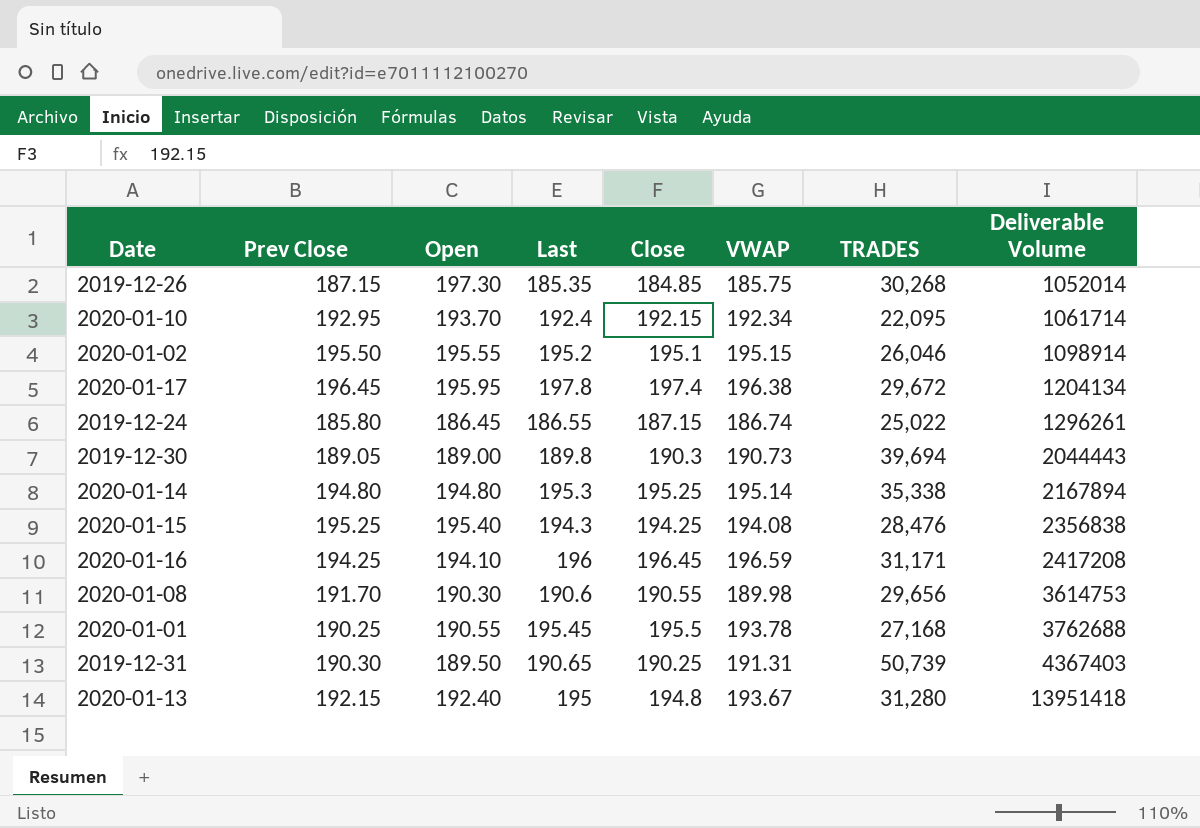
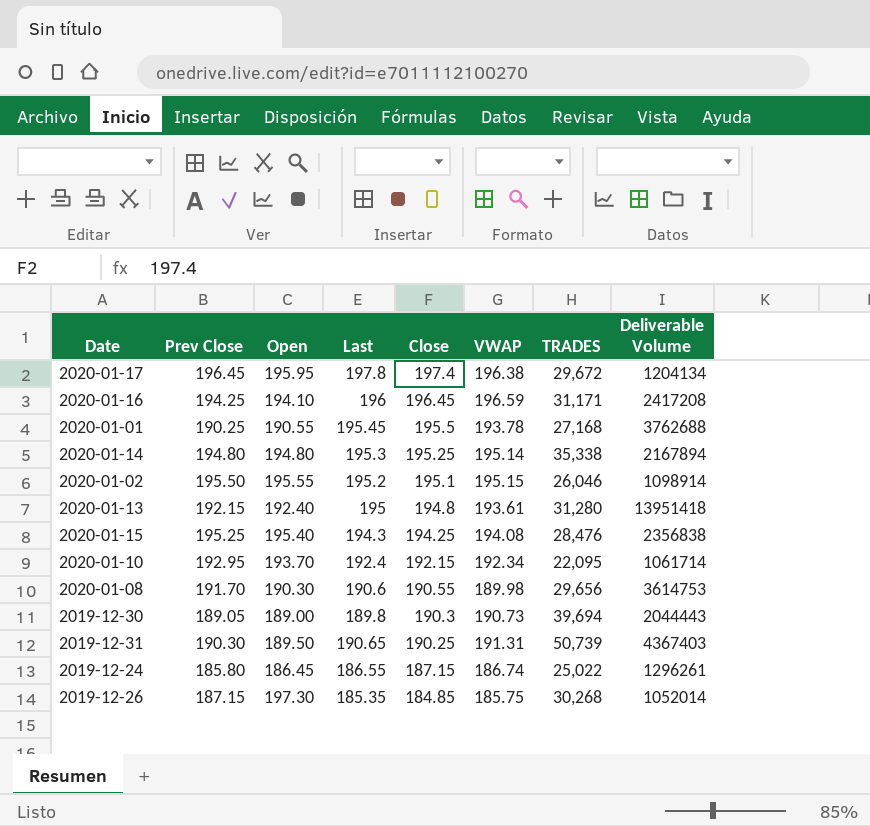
row order: Deliverable Volume ascending -> Close descending
2020-01-13 | VWAP: 193.67 -> 193.61

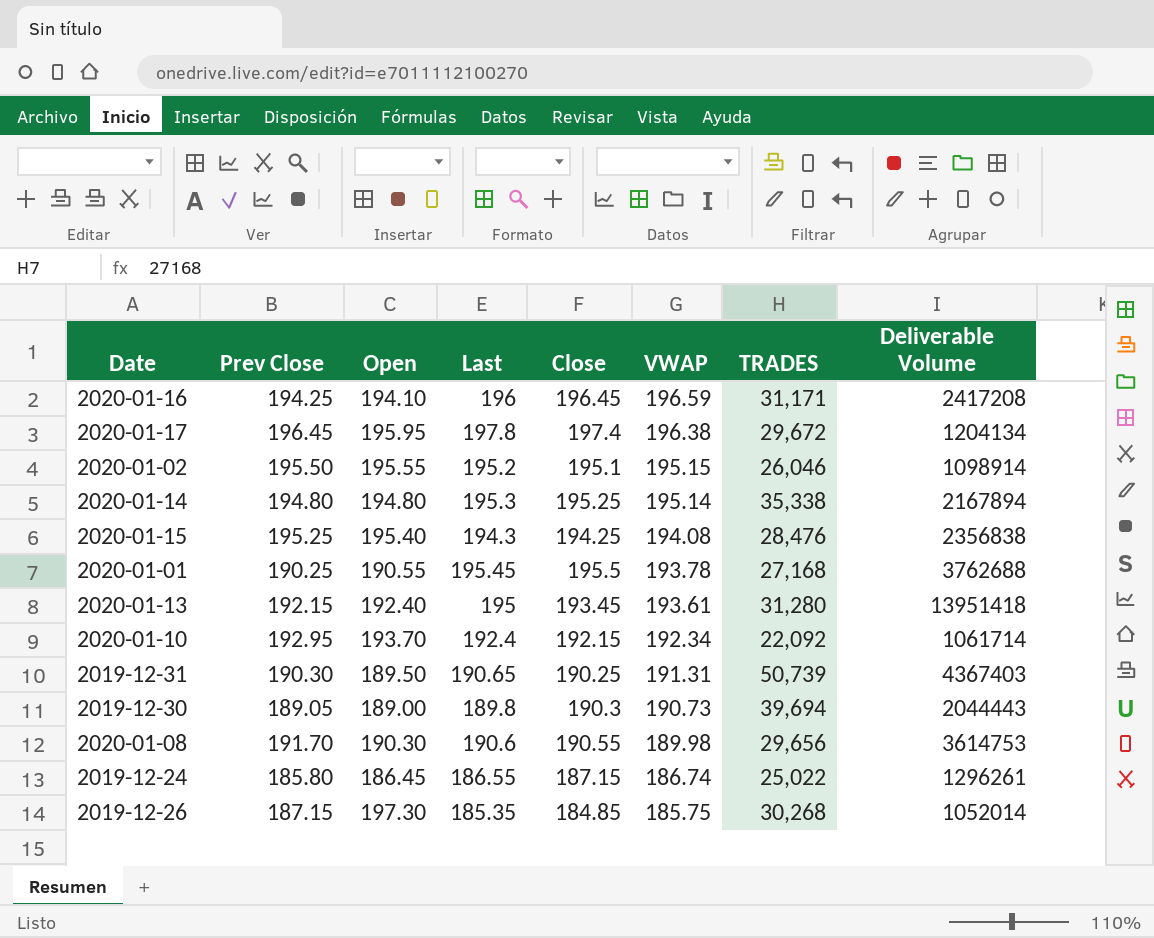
row order: Close descending -> VWAP descending
2020-01-13 | Close: 194.8 -> 193.45
2020-01-10 | TRADES: 22,095 -> 22,092

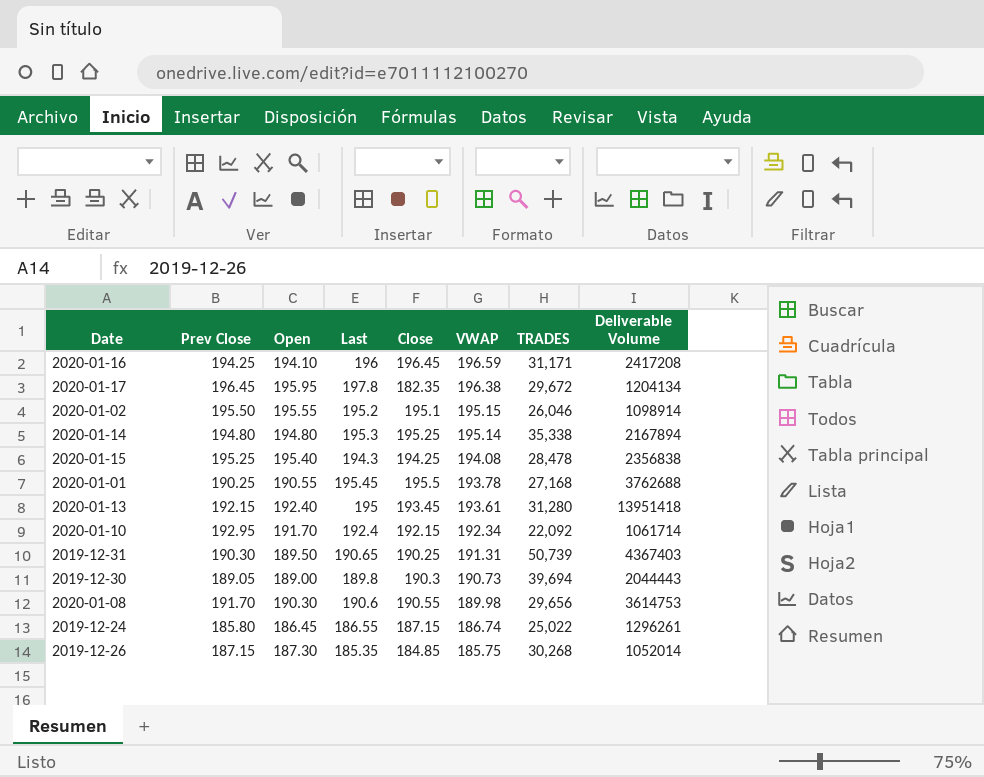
2020-01-17 | Close: 197.4 -> 182.35
2020-01-15 | TRADES: 28,476 -> 28,478
2020-01-10 | Open: 193.70 -> 191.70
2019-12-26 | Open: 197.30 -> 187.30

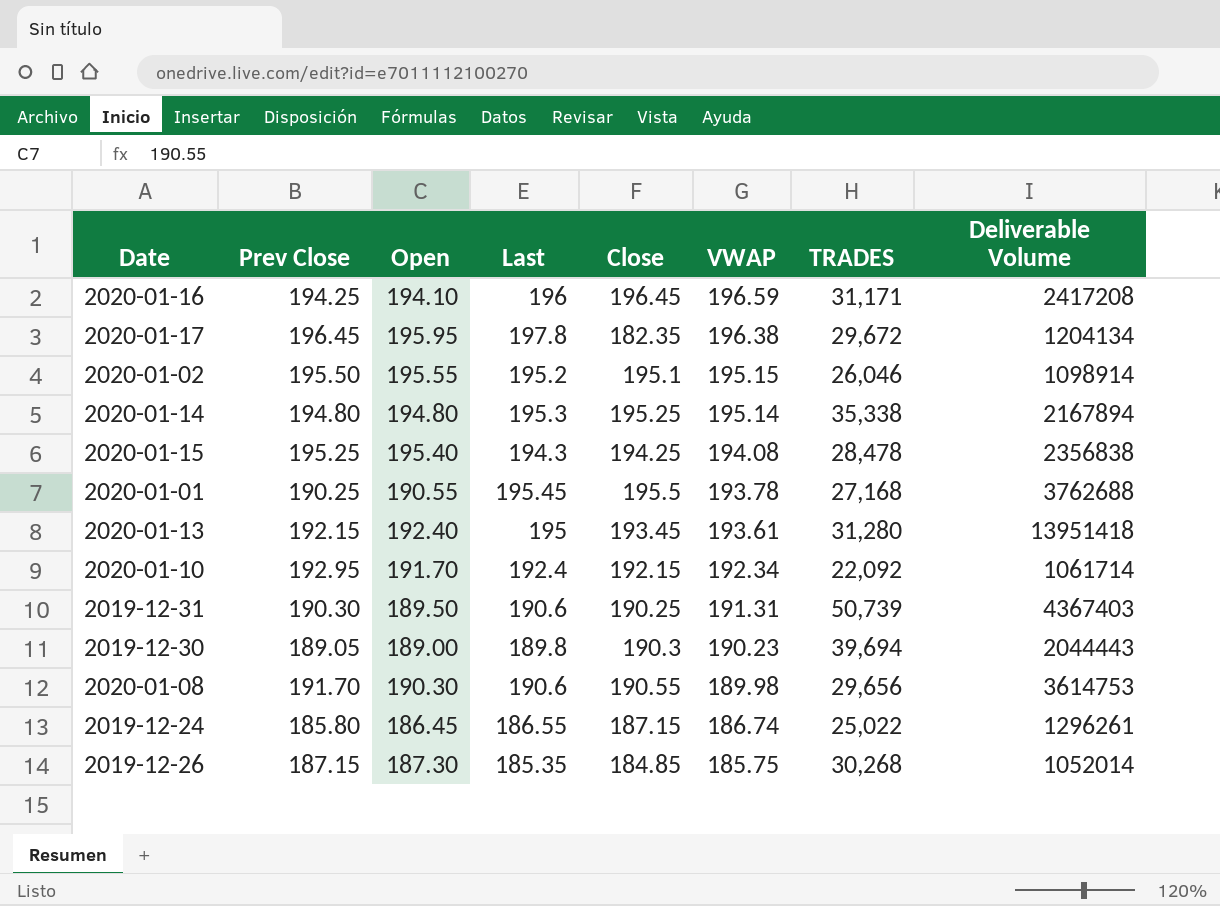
2019-12-31 | Last: 190.65 -> 190.6
2019-12-30 | VWAP: 190.73 -> 190.23

